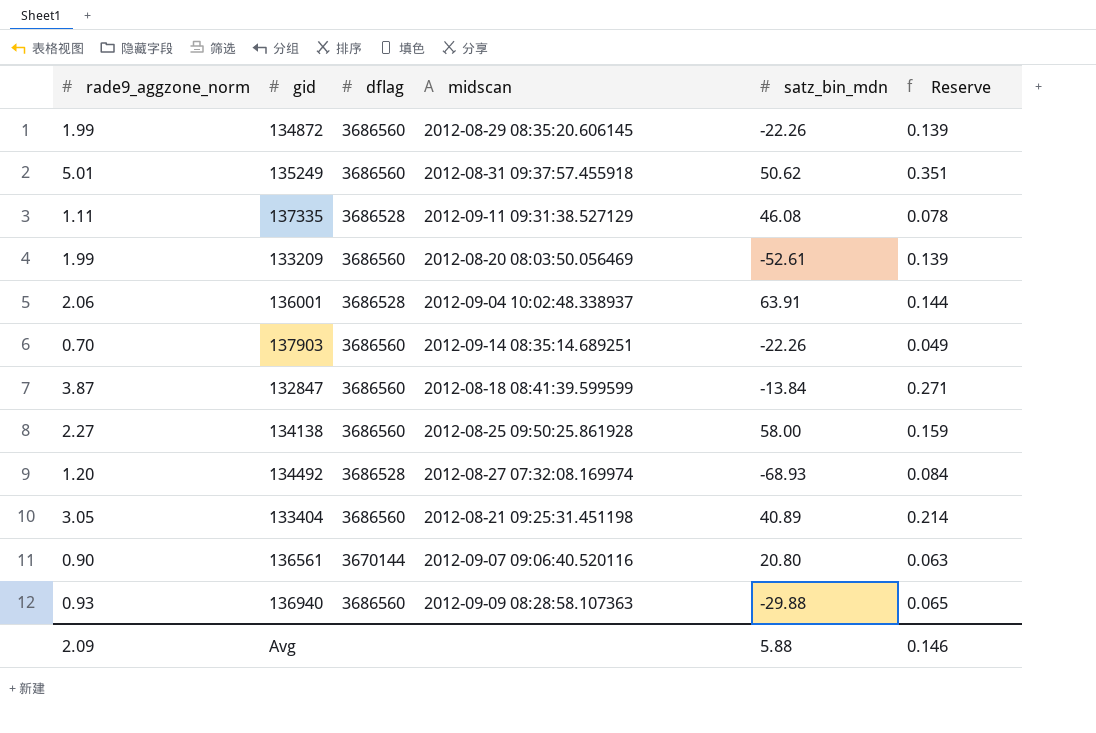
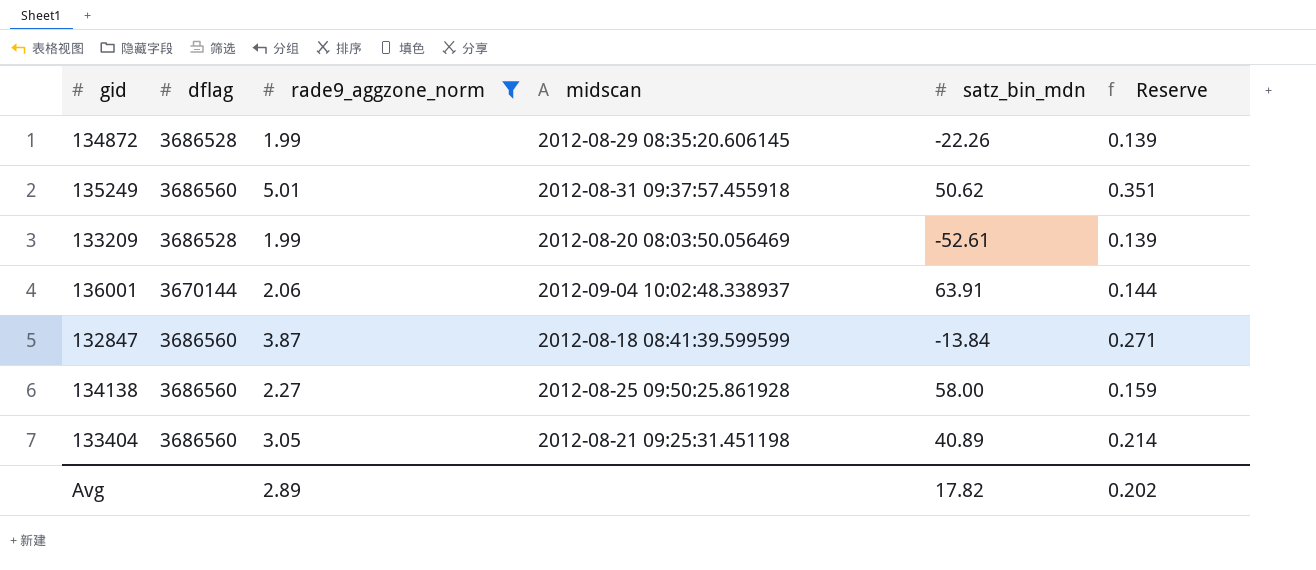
filter: none -> rade9_aggzone_norm >= 1.99
column rade9_aggzone_norm | position: 1 -> 3
134872 | dflag: 3686560 -> 3686528
133209 | dflag: 3686560 -> 3686528
136001 | dflag: 3686528 -> 3670144
Avg | rade9_aggzone_norm: 2.09 -> 2.89
Avg | satz_bin_mdn: 5.88 -> 17.82
Avg | Reserve: 0.146 -> 0.202

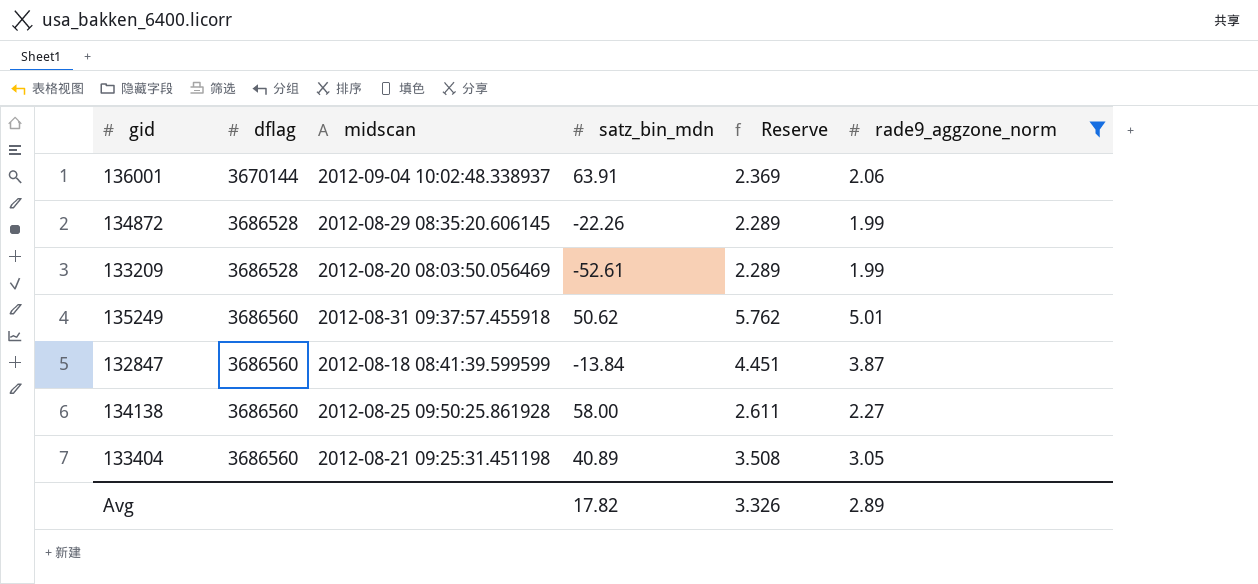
row order: none -> dflag ascending
column Reserve | formula: [rade9_aggzone_norm] * 0.07 -> [rade9_aggzone_norm] * 1.15
column rade9_aggzone_norm | position: 3 -> 6
Avg | Reserve: 0.202 -> 3.326

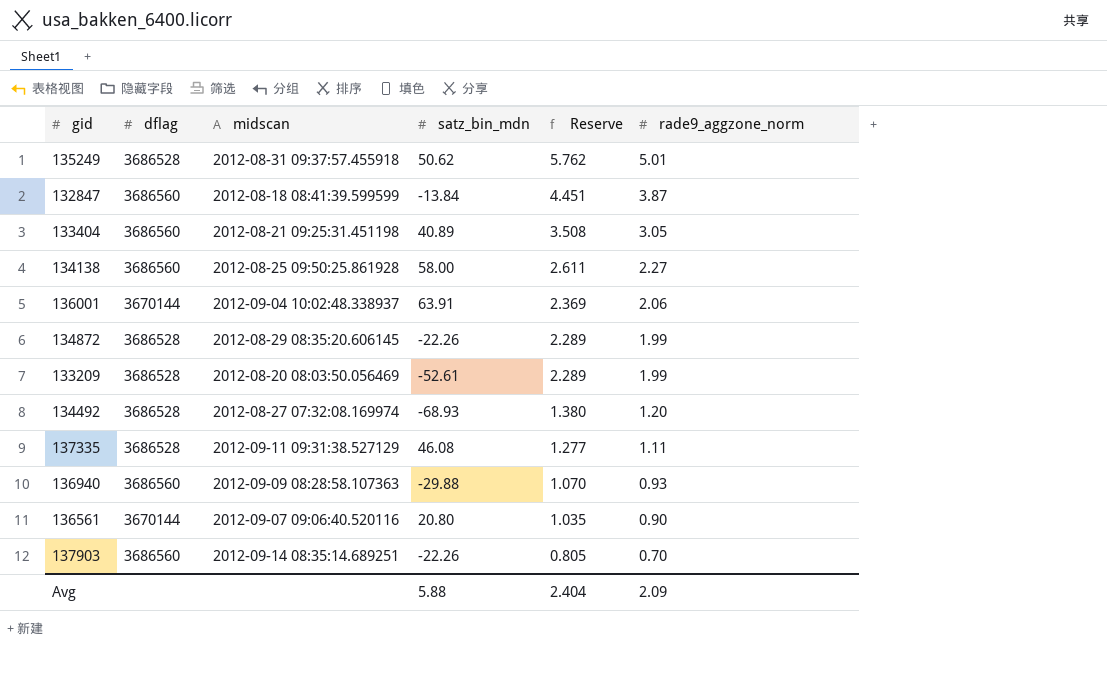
filter: rade9_aggzone_norm >= 1.99 -> none
row order: dflag ascending -> Reserve descending
135249 | dflag: 3686560 -> 3686528
Avg | satz_bin_mdn: 17.82 -> 5.88
Avg | Reserve: 3.326 -> 2.404
Avg | rade9_aggzone_norm: 2.89 -> 2.09

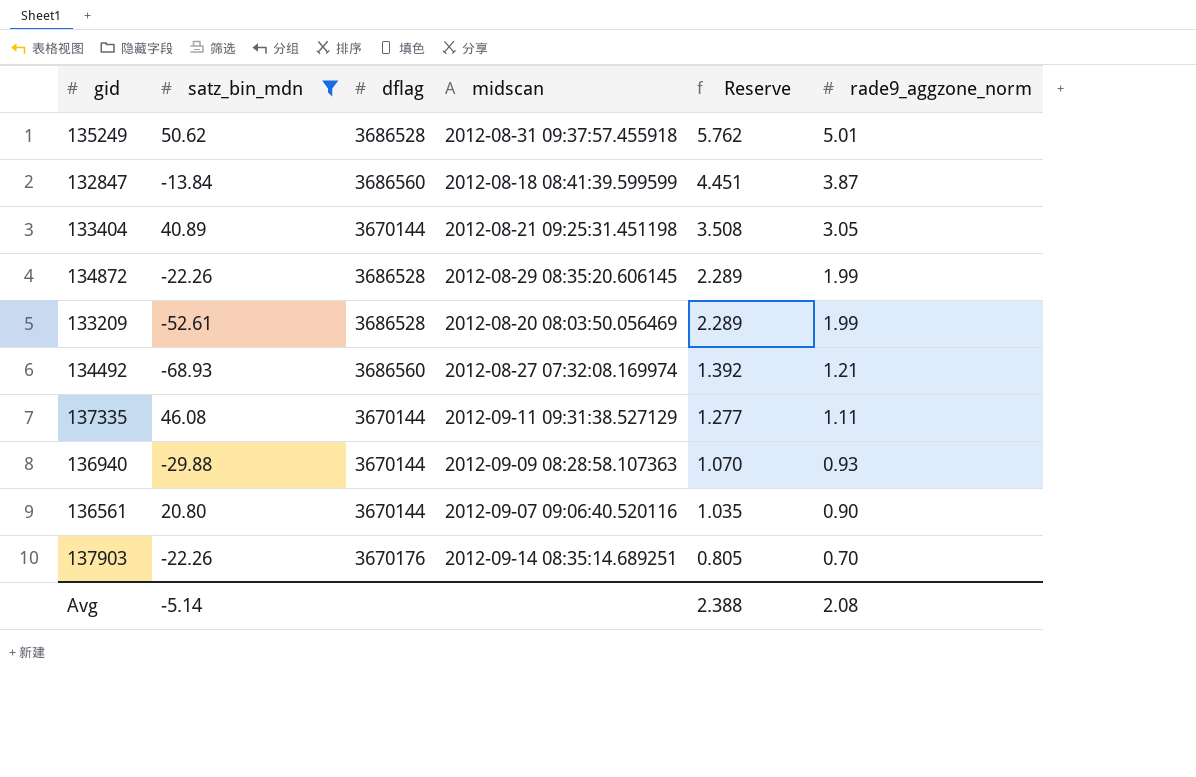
filter: none -> satz_bin_mdn <= 50.62
column satz_bin_mdn | position: 4 -> 2
133404 | dflag: 3686560 -> 3670144
134492 | dflag: 3686528 -> 3686560
134492 | Reserve: 1.380 -> 1.392
134492 | rade9_aggzone_norm: 1.20 -> 1.21
137335 | dflag: 3686528 -> 3670144
136940 | dflag: 3686560 -> 3670144
137903 | dflag: 3686560 -> 3670176
Avg | satz_bin_mdn: 5.88 -> -5.14
Avg | Reserve: 2.404 -> 2.388
Avg | rade9_aggzone_norm: 2.09 -> 2.08

